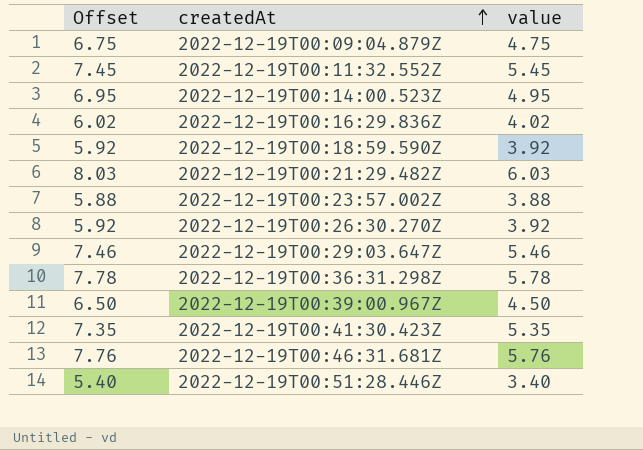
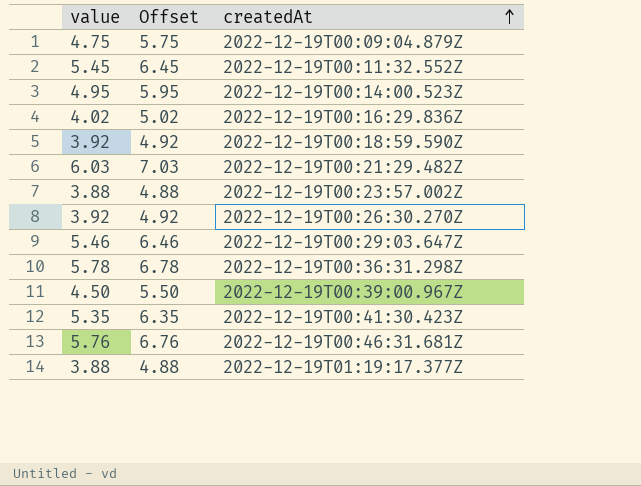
column value | position: 3 -> 1
column Offset | formula: [value] + 2 -> [value] + 1
row 2022-12-19T00:51:28.446Z: 5.40 | 3.40 -> none
row 2022-12-19T01:19:17.377Z: none -> 3.88 | 4.88

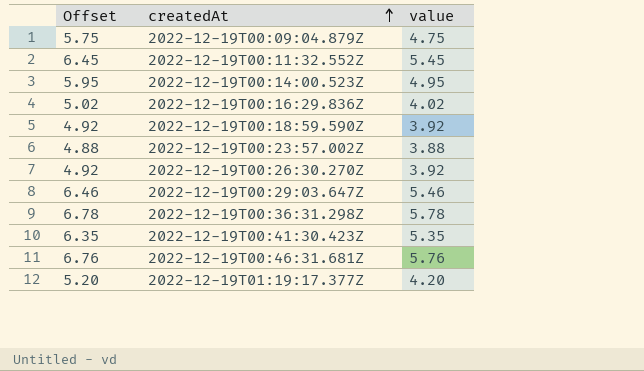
column value | position: 1 -> 3
row 2022-12-19T00:21:29.482Z: 6.03 | 7.03 -> none
row 2022-12-19T00:39:00.967Z: 4.50 | 5.50 -> none
2022-12-19T01:19:17.377Z | Offset: 4.88 -> 5.20
2022-12-19T01:19:17.377Z | value: 3.88 -> 4.20

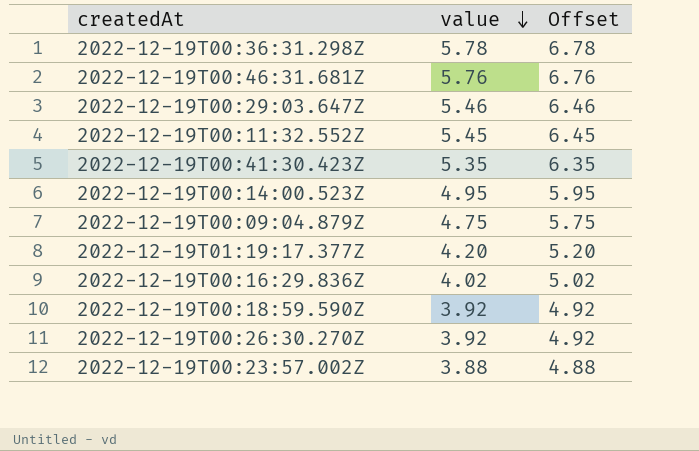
row order: createdAt ascending -> value descending
column Offset | position: 1 -> 3

